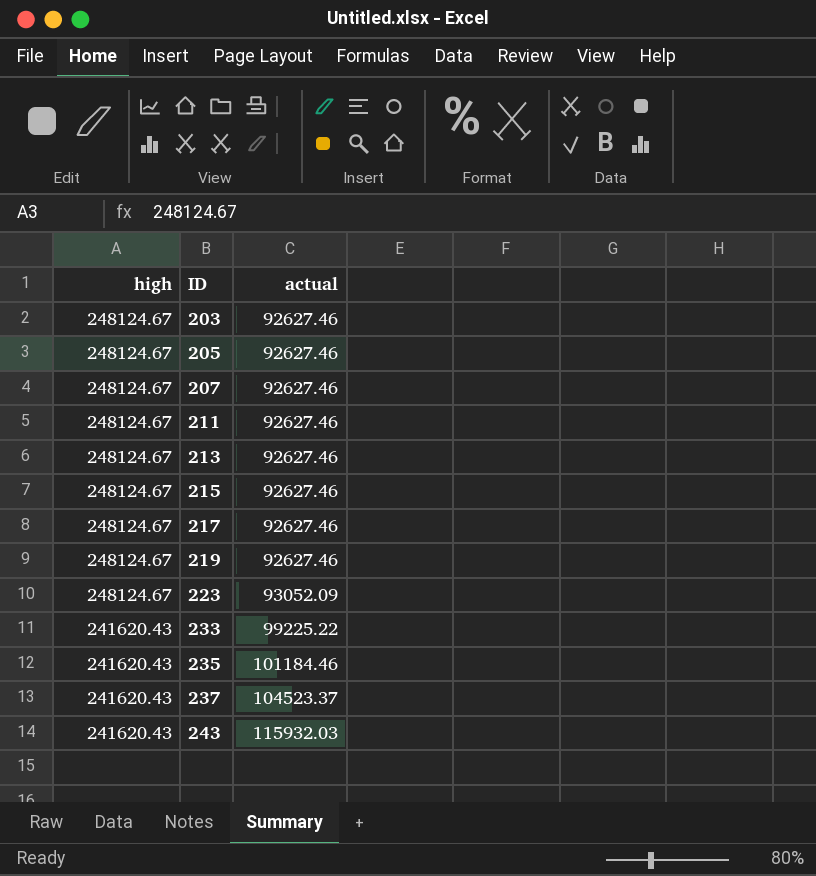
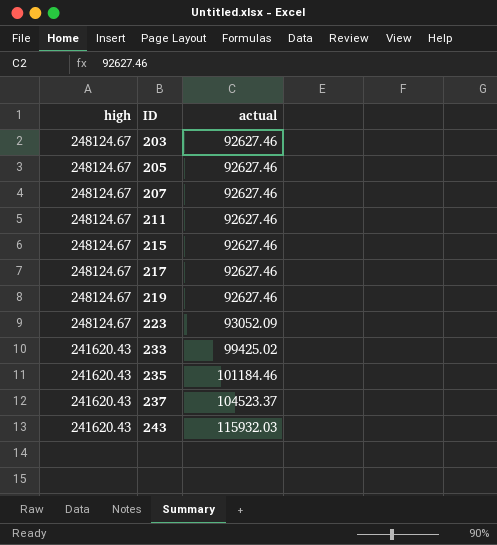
row 213: 248124.67 | 92627.46 -> none
233 | actual: 99225.22 -> 99425.02

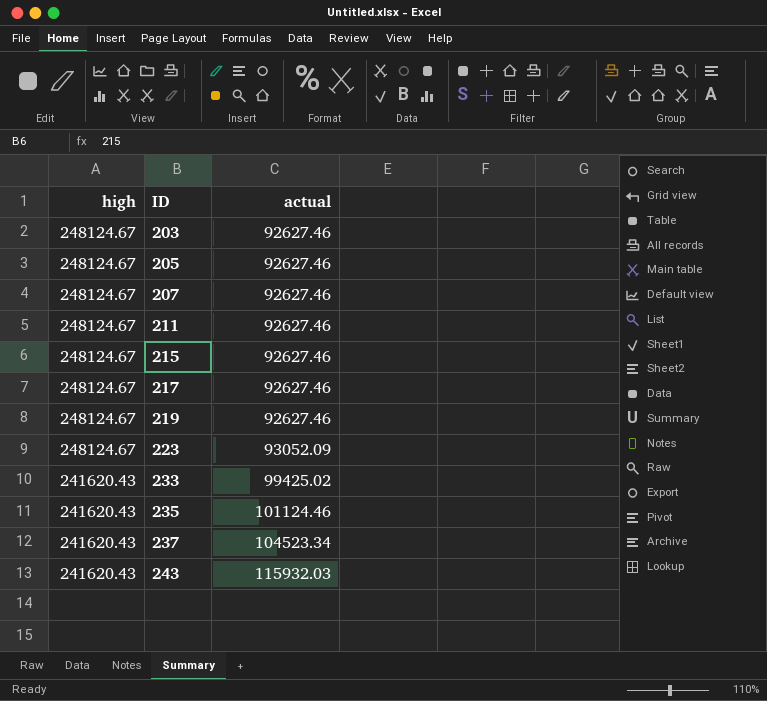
235 | actual: 101184.46 -> 101124.46
237 | actual: 104523.37 -> 104523.34

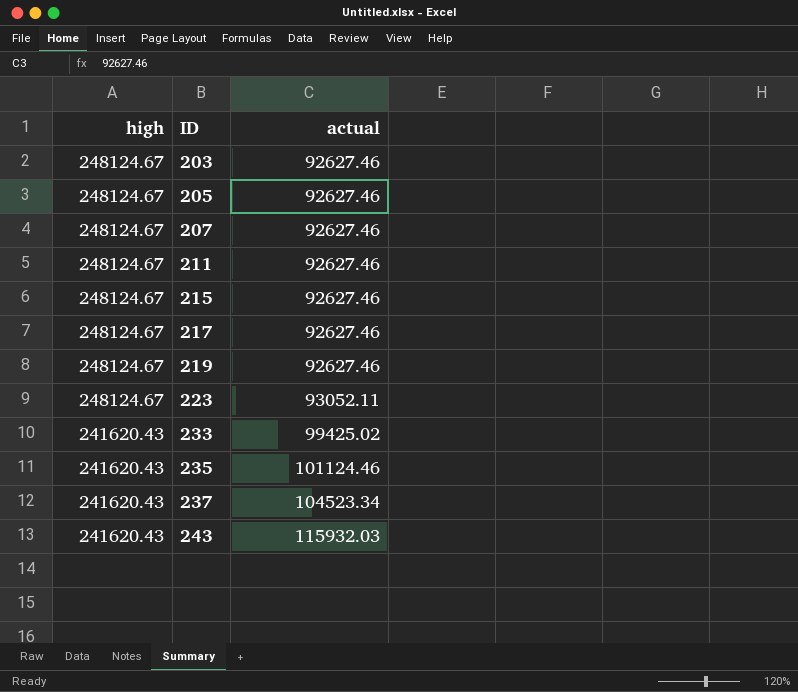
223 | actual: 93052.09 -> 93052.11

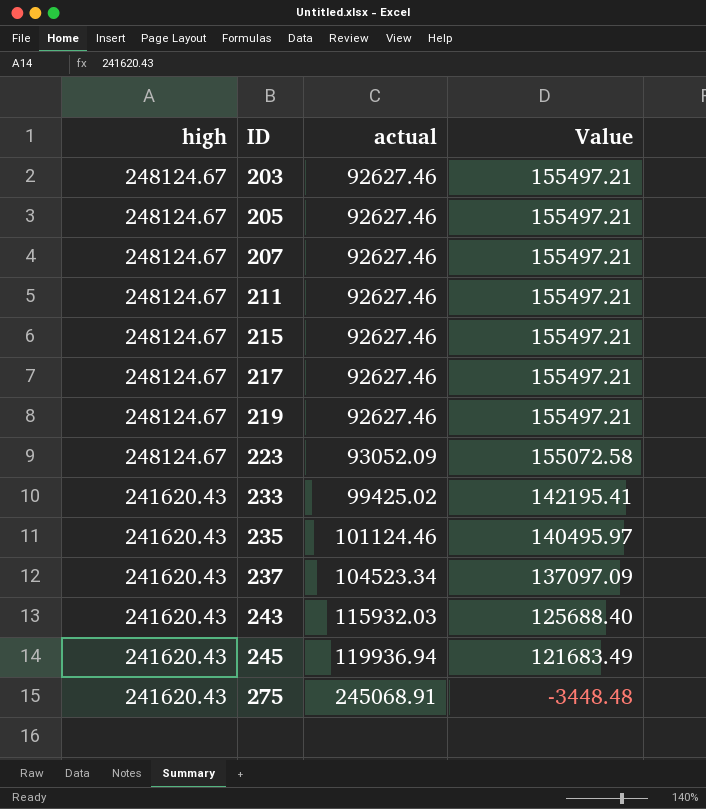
column Value | formula: none -> [high] - [actual]
223 | actual: 93052.11 -> 93052.09
row 245: none -> 241620.43 | 119936.94 | 121683.49
row 275: none -> 241620.43 | 245068.91 | -3448.48

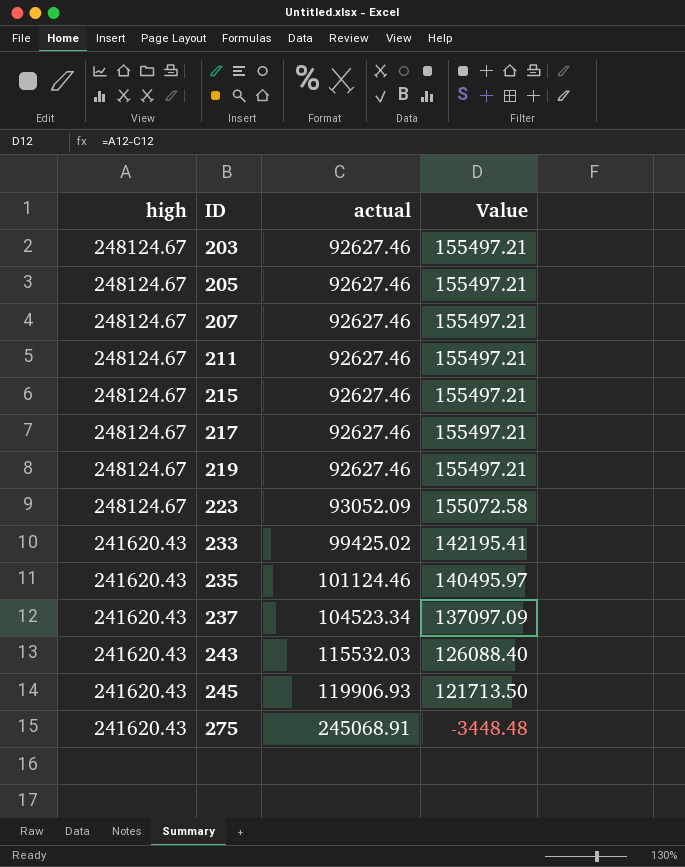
243 | actual: 115932.03 -> 115532.03
243 | Value: 125688.40 -> 126088.40
245 | actual: 119936.94 -> 119906.93
245 | Value: 121683.49 -> 121713.50

